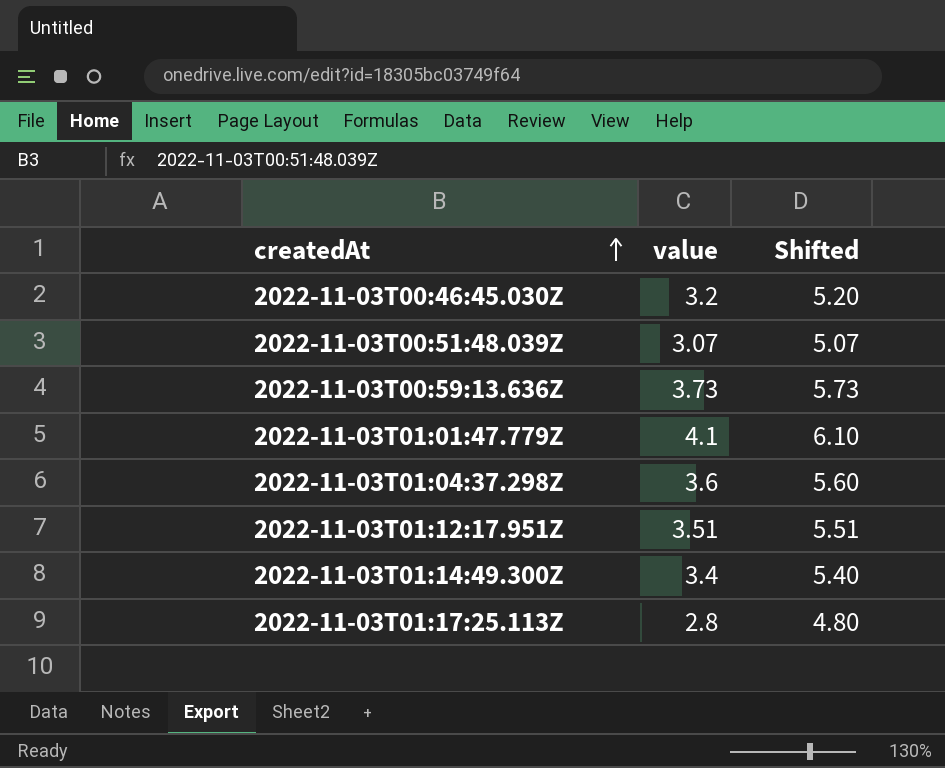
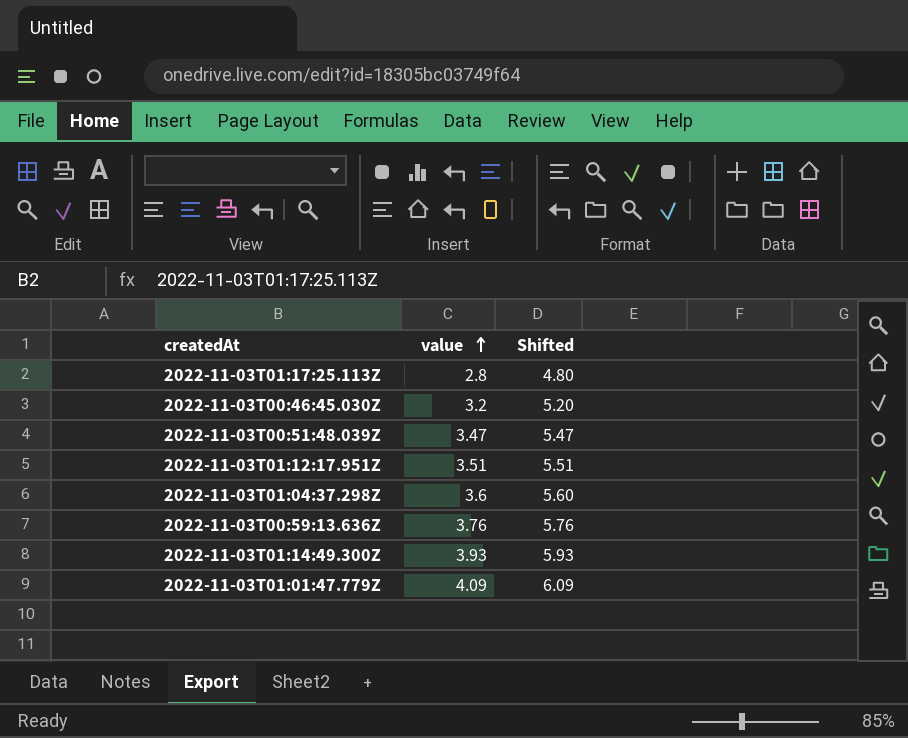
row order: createdAt ascending -> value ascending
2022-11-03T00:51:48.039Z | value: 3.07 -> 3.47
2022-11-03T00:51:48.039Z | Shifted: 5.07 -> 5.47
2022-11-03T00:59:13.636Z | value: 3.73 -> 3.76
2022-11-03T00:59:13.636Z | Shifted: 5.73 -> 5.76
2022-11-03T01:14:49.300Z | value: 3.4 -> 3.93
2022-11-03T01:14:49.300Z | Shifted: 5.40 -> 5.93
2022-11-03T01:01:47.779Z | value: 4.1 -> 4.09
2022-11-03T01:01:47.779Z | Shifted: 6.10 -> 6.09

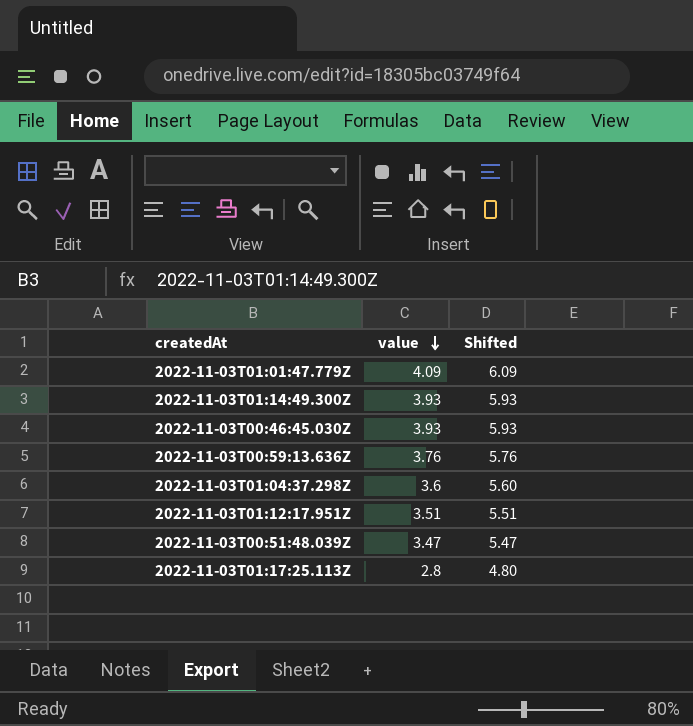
row order: value ascending -> value descending
2022-11-03T00:46:45.030Z | value: 3.2 -> 3.93
2022-11-03T00:46:45.030Z | Shifted: 5.20 -> 5.93

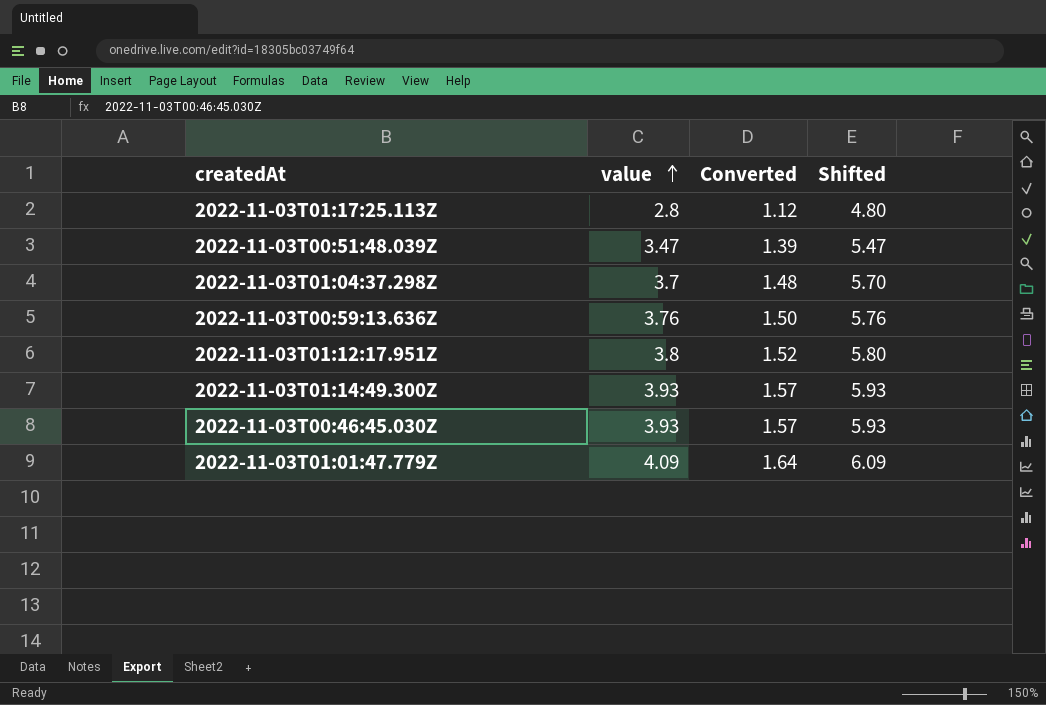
row order: value descending -> value ascending
column Converted | formula: none -> [value] * 0.4
2022-11-03T01:04:37.298Z | value: 3.6 -> 3.7
2022-11-03T01:04:37.298Z | Shifted: 5.60 -> 5.70
2022-11-03T01:12:17.951Z | value: 3.51 -> 3.8
2022-11-03T01:12:17.951Z | Shifted: 5.51 -> 5.80

